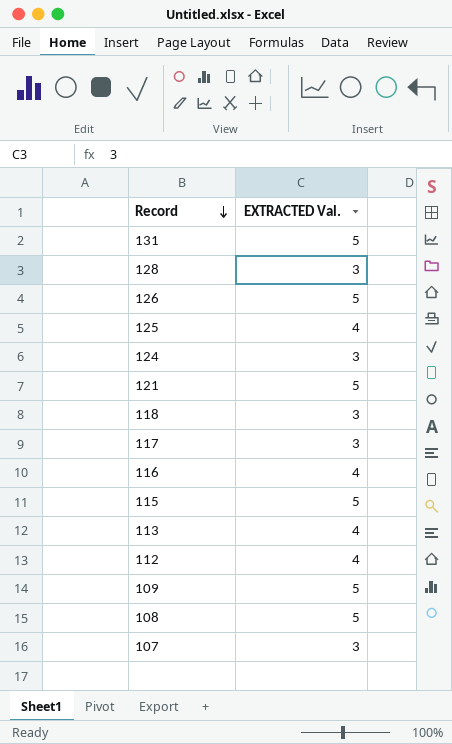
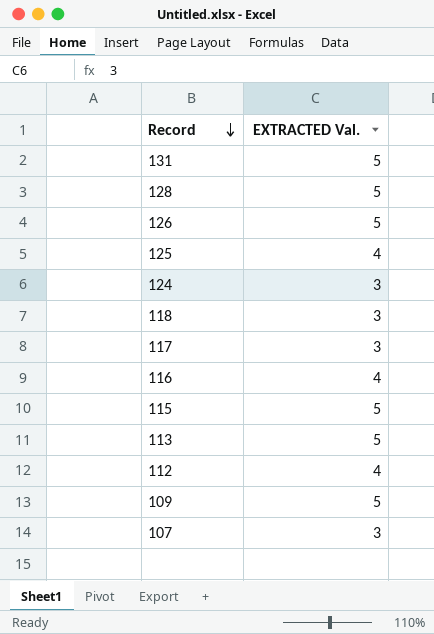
row 121: 5 -> none
row 108: 5 -> none
128 | EXTRACTED Val.: 3 -> 5
113 | EXTRACTED Val.: 4 -> 5

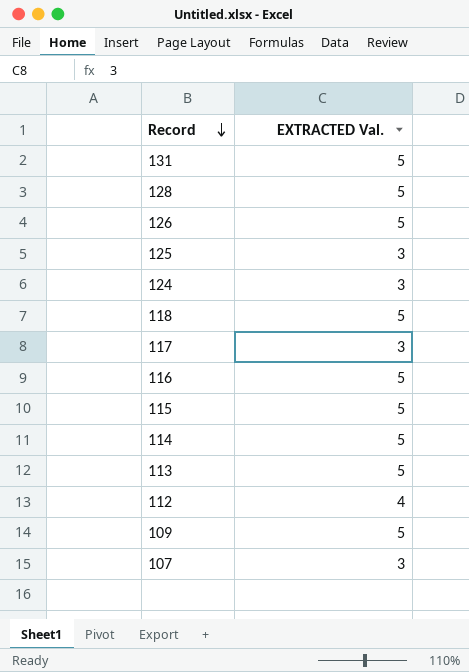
125 | EXTRACTED Val.: 4 -> 3
118 | EXTRACTED Val.: 3 -> 5
116 | EXTRACTED Val.: 4 -> 5
row 114: none -> 5

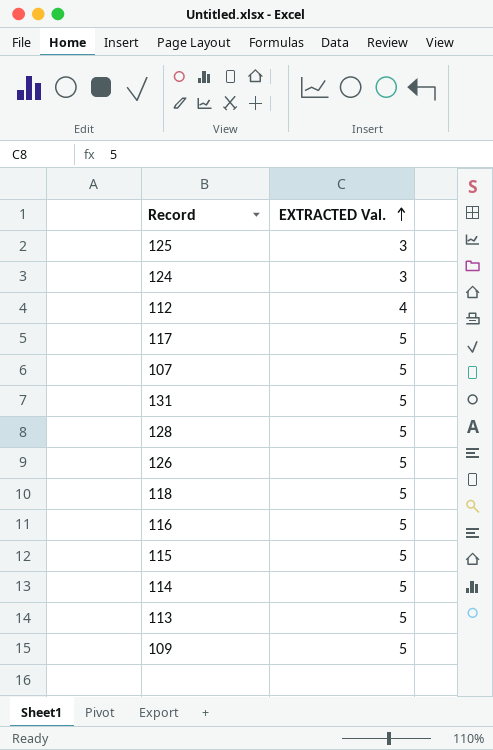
row order: Record descending -> EXTRACTED Val. ascending
117 | EXTRACTED Val.: 3 -> 5
107 | EXTRACTED Val.: 3 -> 5

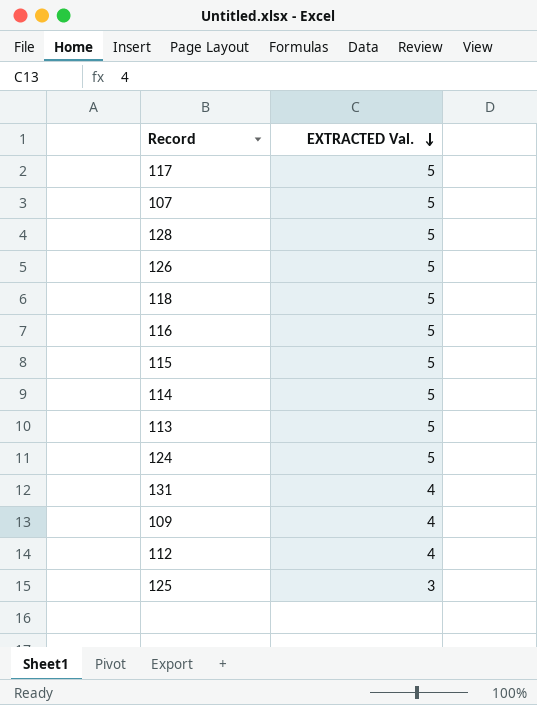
row order: EXTRACTED Val. ascending -> EXTRACTED Val. descending
124 | EXTRACTED Val.: 3 -> 5
131 | EXTRACTED Val.: 5 -> 4
109 | EXTRACTED Val.: 5 -> 4

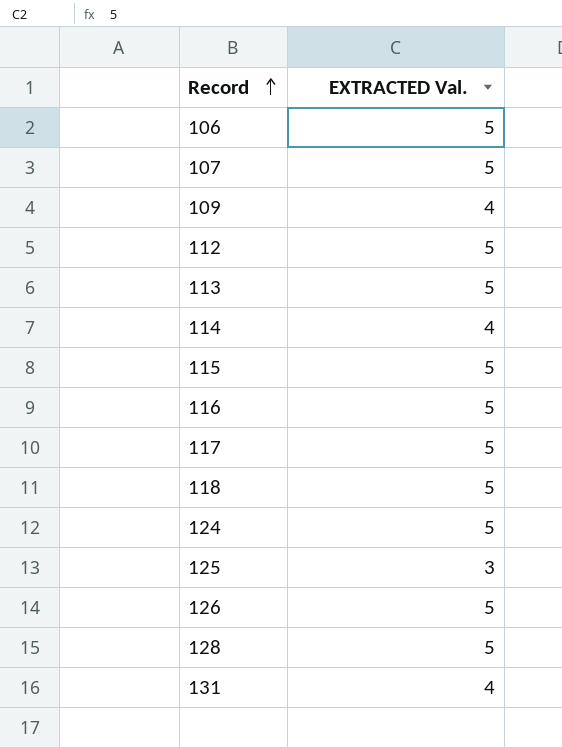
row order: EXTRACTED Val. descending -> Record ascending
row 106: none -> 5
112 | EXTRACTED Val.: 4 -> 5
114 | EXTRACTED Val.: 5 -> 4

